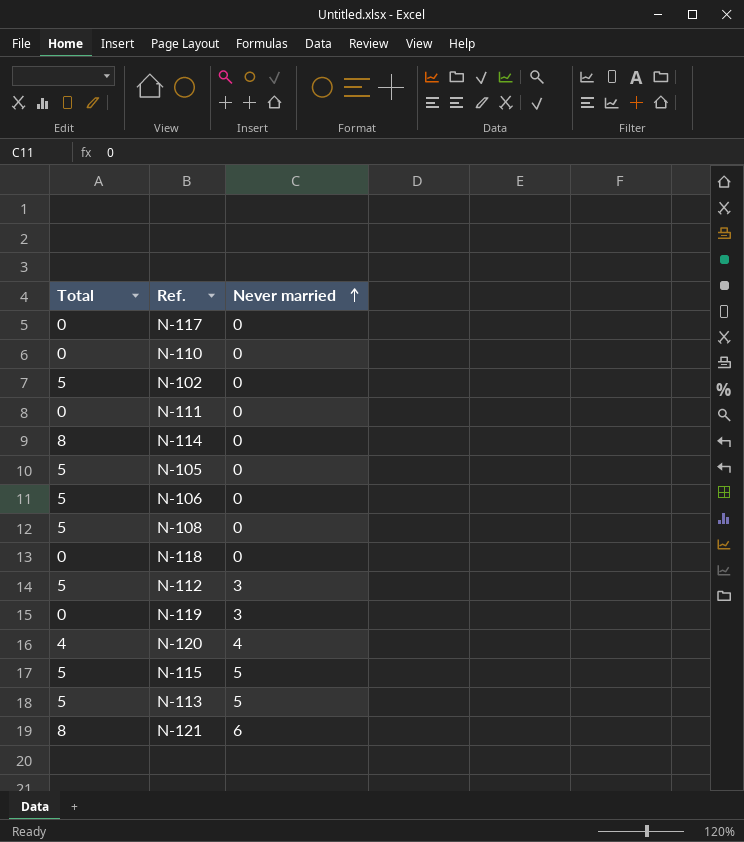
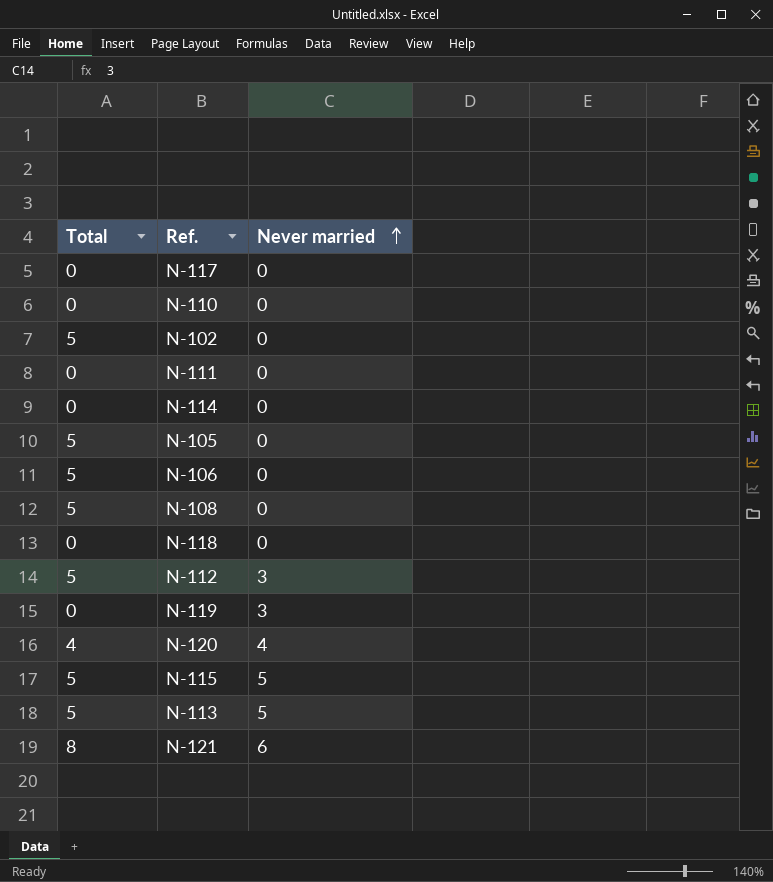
N-114 | Total: 8 -> 0

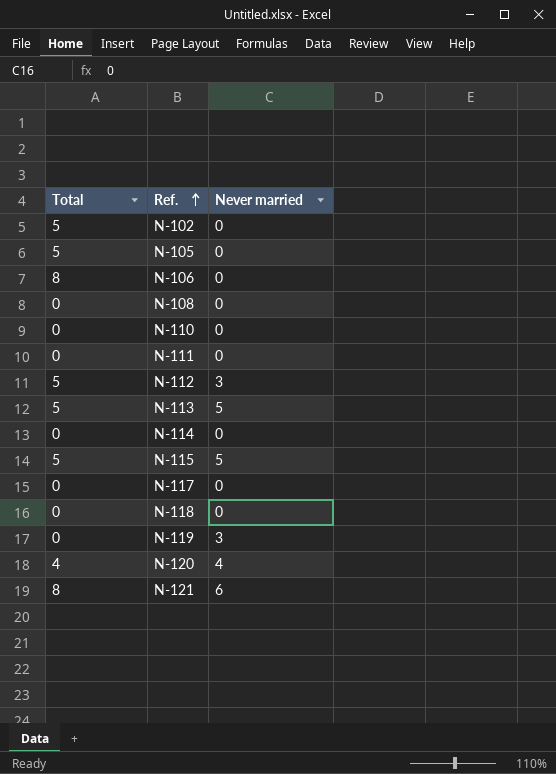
row order: Never married ascending -> Ref. ascending
N-106 | Total: 5 -> 8
N-108 | Total: 5 -> 0

